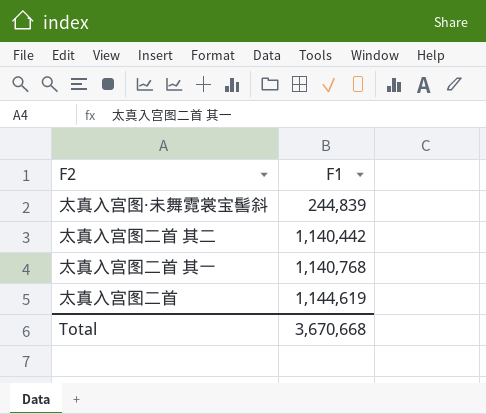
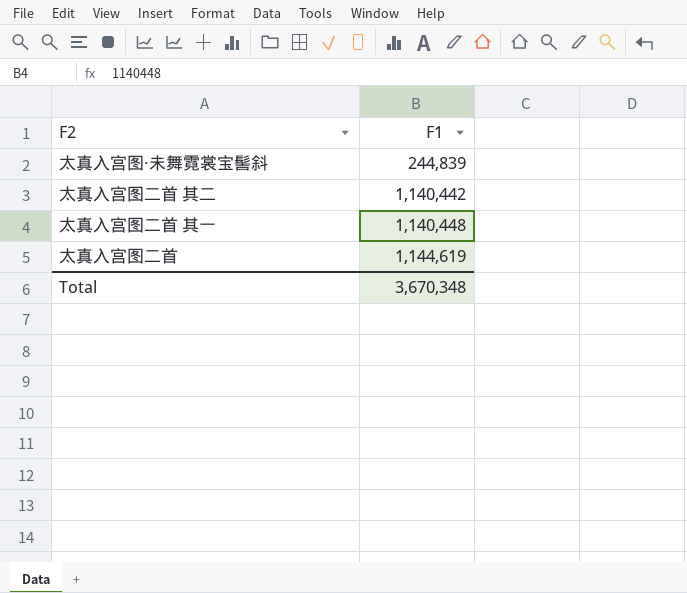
太真入宫图二首 其一 | F1: 1,140,768 -> 1,140,448
Total | F1: 3,670,668 -> 3,670,348

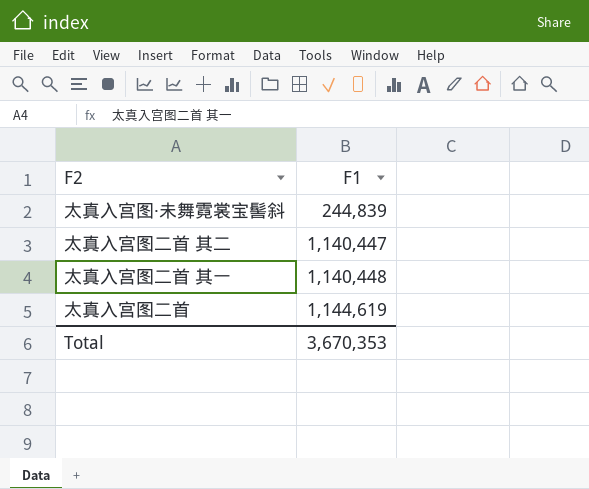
太真入宫图二首 其二 | F1: 1,140,442 -> 1,140,447
Total | F1: 3,670,348 -> 3,670,353

